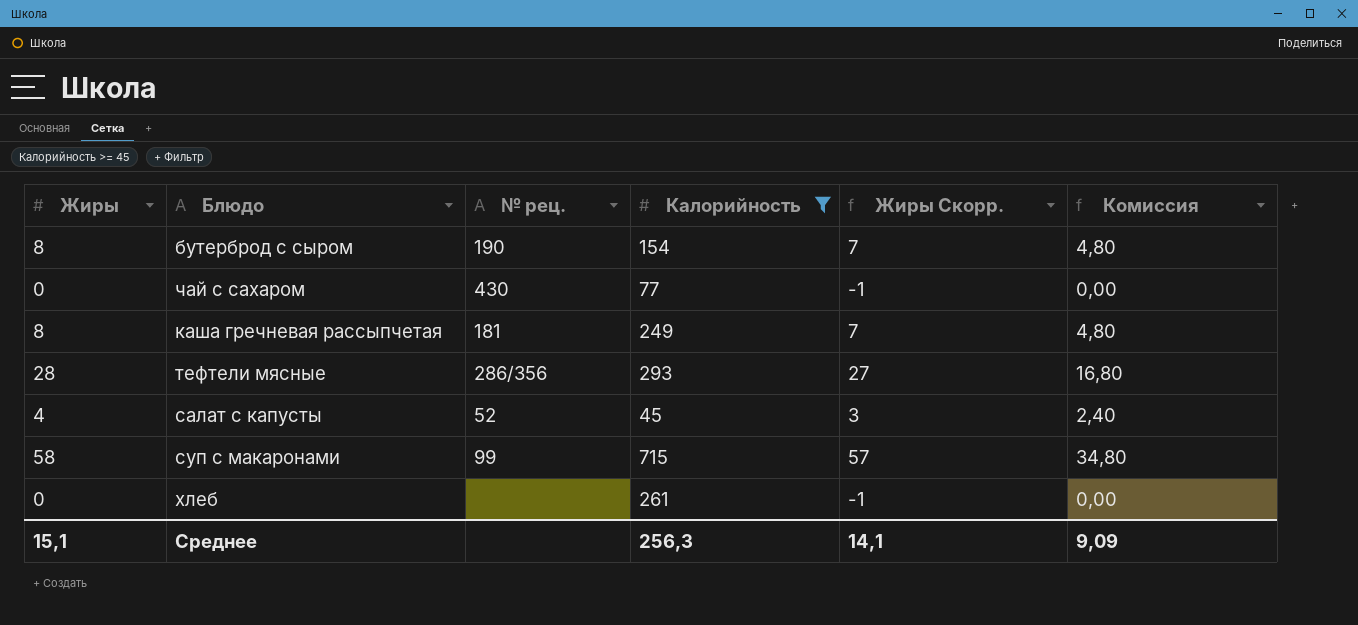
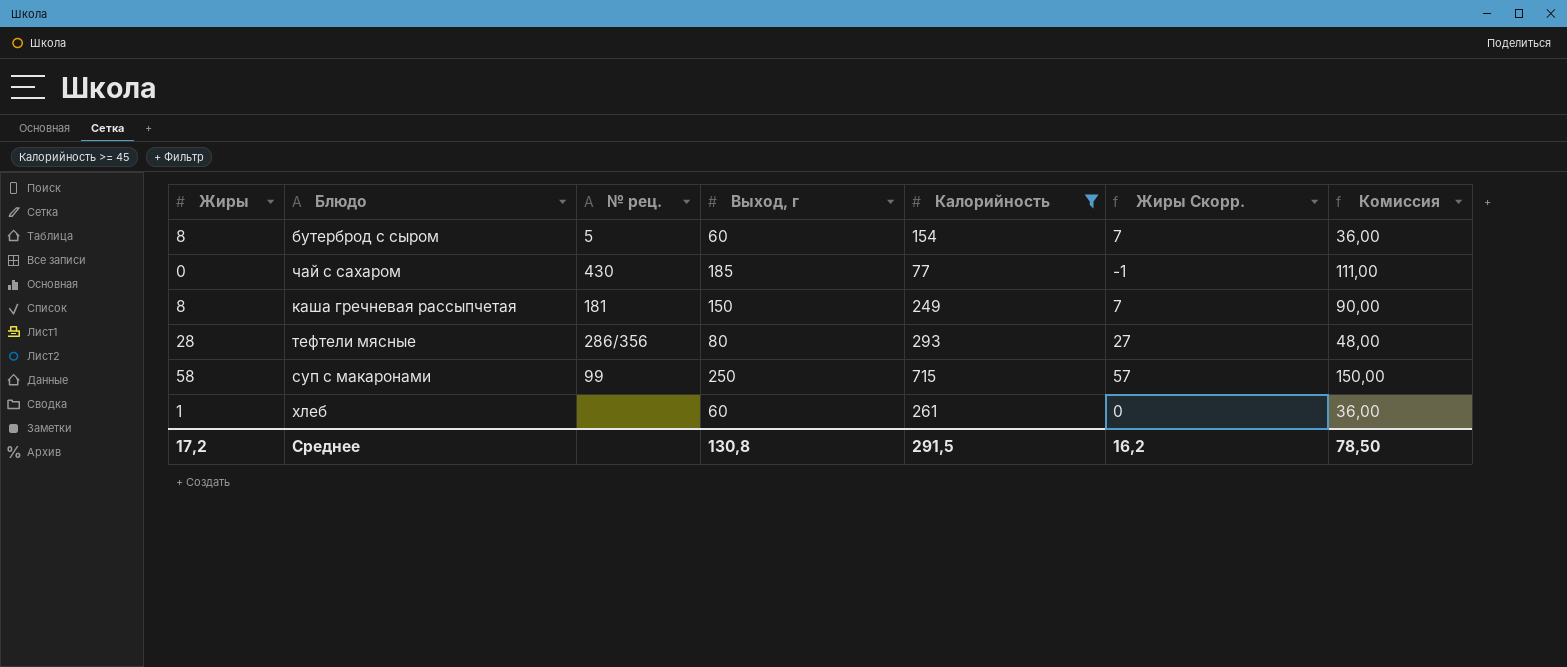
column Выход, г | position: none -> 4
column Комиссия | formula: [Жиры] * 0,6 -> [Выход, г] * 0,6
row салат с капусты: 4 | 52 | 45 | 3 | 2,40 -> none
бутерброд с сыром | № рец.: 190 -> 5
хлеб | Жиры: 0 -> 1
хлеб | Жиры Скорр.: -1 -> 0
Среднее | Жиры: 15,1 -> 17,2
Среднее | Калорийность: 256,3 -> 291,5
Среднее | Жиры Скорр.: 14,1 -> 16,2
Среднее | Комиссия: 9,09 -> 78,50

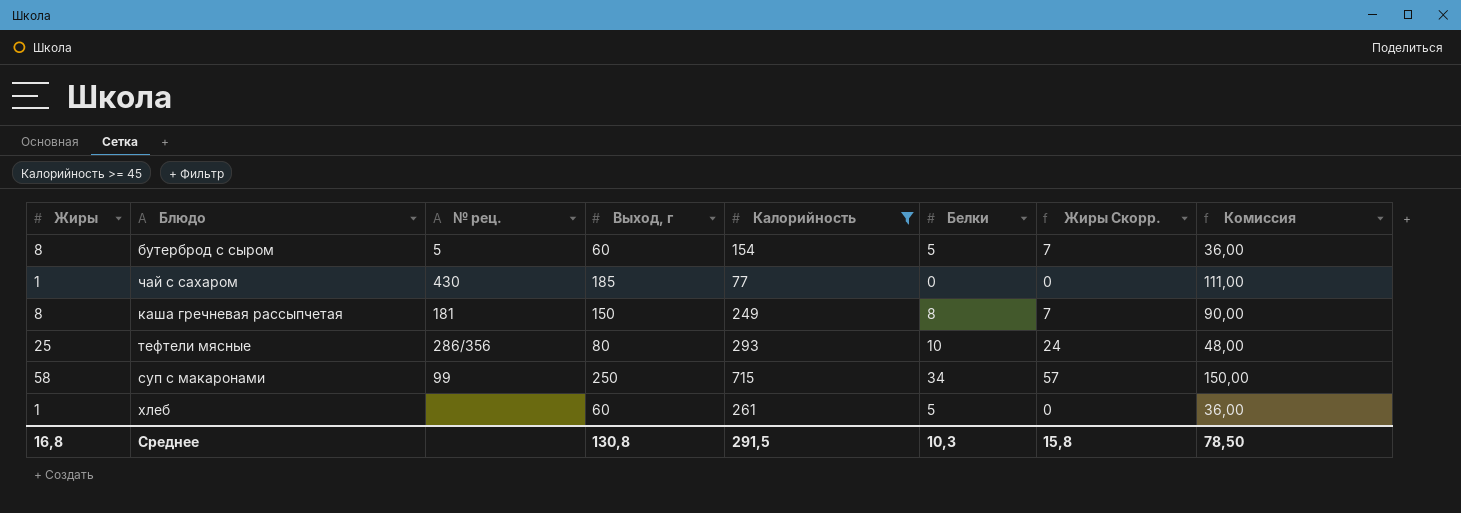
column Белки | position: none -> 6
чай с сахаром | Жиры: 0 -> 1
чай с сахаром | Жиры Скорр.: -1 -> 0
тефтели мясные | Жиры: 28 -> 25
тефтели мясные | Жиры Скорр.: 27 -> 24
Среднее | Жиры: 17,2 -> 16,8
Среднее | Жиры Скорр.: 16,2 -> 15,8

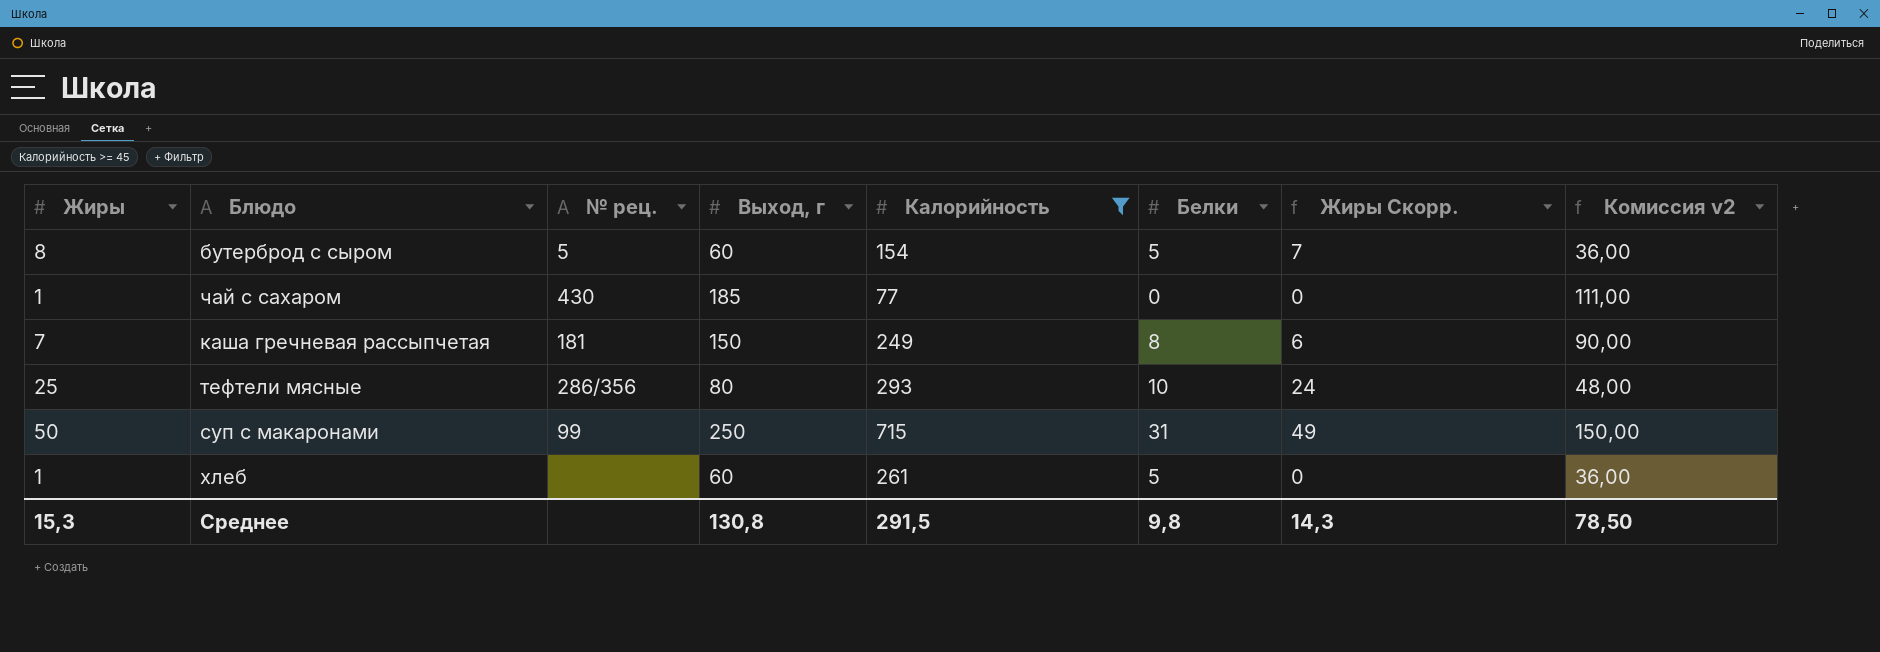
column name: Комиссия -> Комиссия v2
каша гречневая рассыпчетая | Жиры: 8 -> 7
каша гречневая рассыпчетая | Жиры Скорр.: 7 -> 6
суп с макаронами | Жиры: 58 -> 50
суп с макаронами | Белки: 34 -> 31
суп с макаронами | Жиры Скорр.: 57 -> 49
Среднее | Жиры: 16,8 -> 15,3
Среднее | Белки: 10,3 -> 9,8
Среднее | Жиры Скорр.: 15,8 -> 14,3

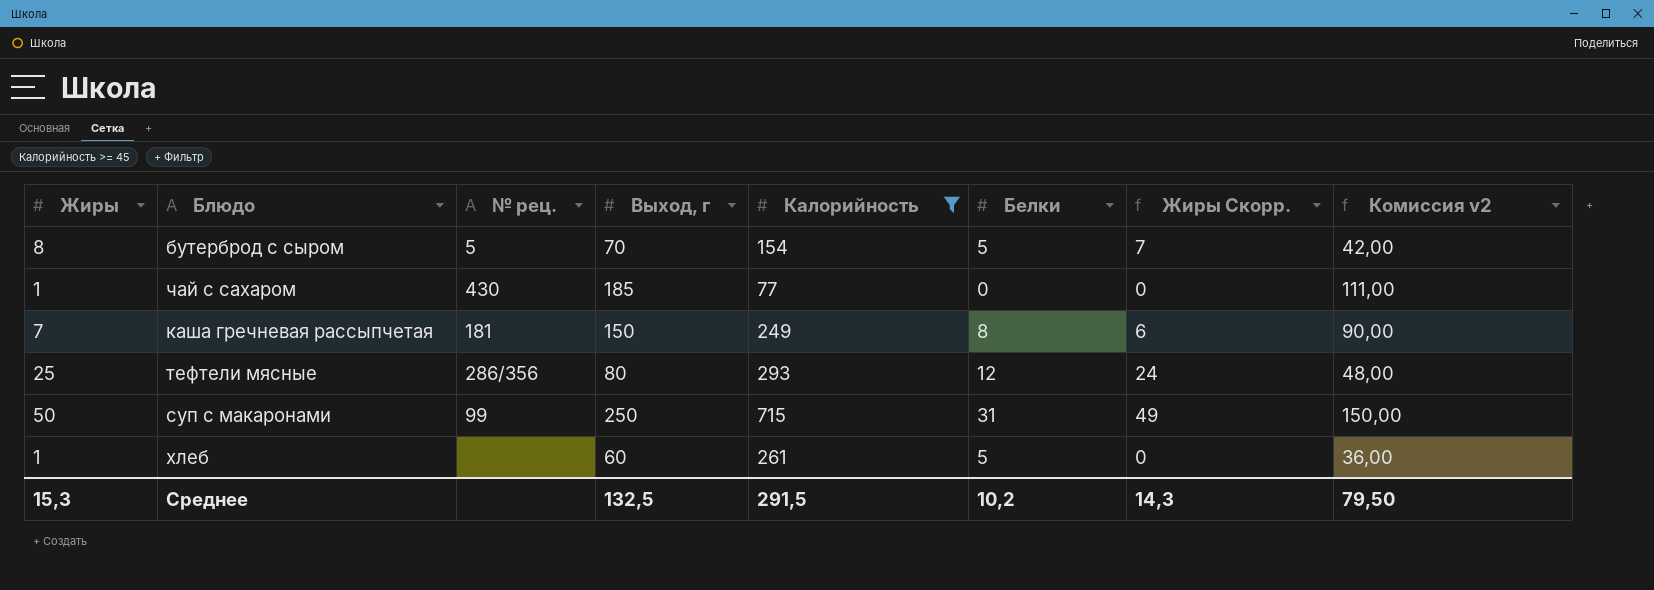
бутерброд с сыром | Выход, г: 60 -> 70
бутерброд с сыром | Комиссия v2: 36,00 -> 42,00
тефтели мясные | Белки: 10 -> 12
Среднее | Выход, г: 130,8 -> 132,5
Среднее | Белки: 9,8 -> 10,2
Среднее | Комиссия v2: 78,50 -> 79,50

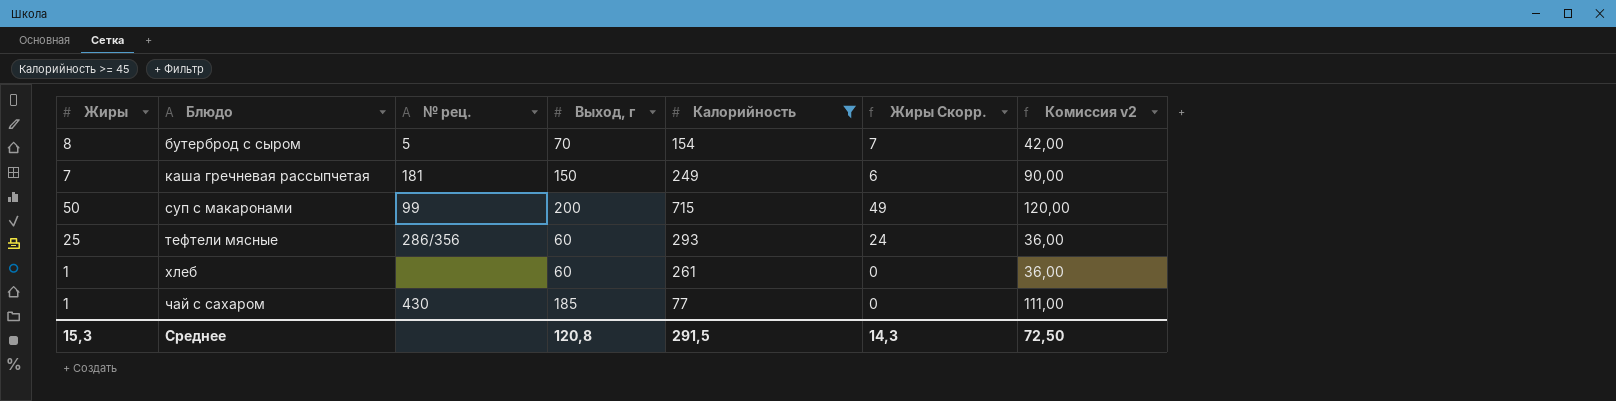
row order: none -> Блюдо ascending
column Белки | position: 6 -> none
суп с макаронами | Выход, г: 250 -> 200
суп с макаронами | Комиссия v2: 150,00 -> 120,00
тефтели мясные | Выход, г: 80 -> 60
тефтели мясные | Комиссия v2: 48,00 -> 36,00
Среднее | Выход, г: 132,5 -> 120,8
Среднее | Комиссия v2: 79,50 -> 72,50

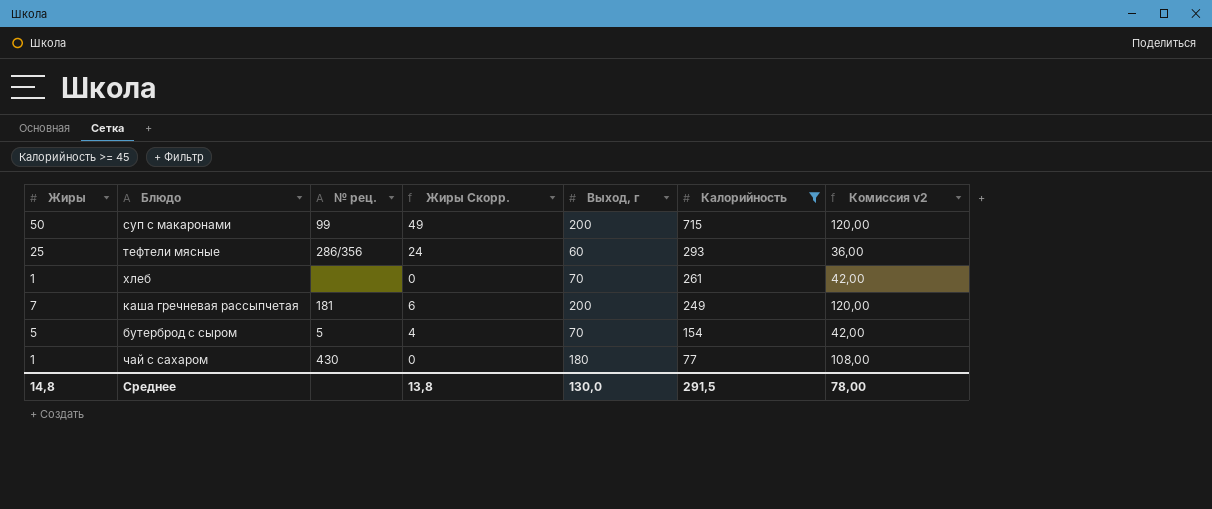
row order: Блюдо ascending -> Калорийность descending
column Жиры Скорр. | position: 6 -> 4
хлеб | Выход, г: 60 -> 70
хлеб | Комиссия v2: 36,00 -> 42,00
каша гречневая рассыпчетая | Выход, г: 150 -> 200
каша гречневая рассыпчетая | Комиссия v2: 90,00 -> 120,00
бутерброд с сыром | Жиры: 8 -> 5
бутерброд с сыром | Жиры Скорр.: 7 -> 4
чай с сахаром | Выход, г: 185 -> 180
чай с сахаром | Комиссия v2: 111,00 -> 108,00
Среднее | Жиры: 15,3 -> 14,8
Среднее | Жиры Скорр.: 14,3 -> 13,8
Среднее | Выход, г: 120,8 -> 130,0
Среднее | Комиссия v2: 72,50 -> 78,00

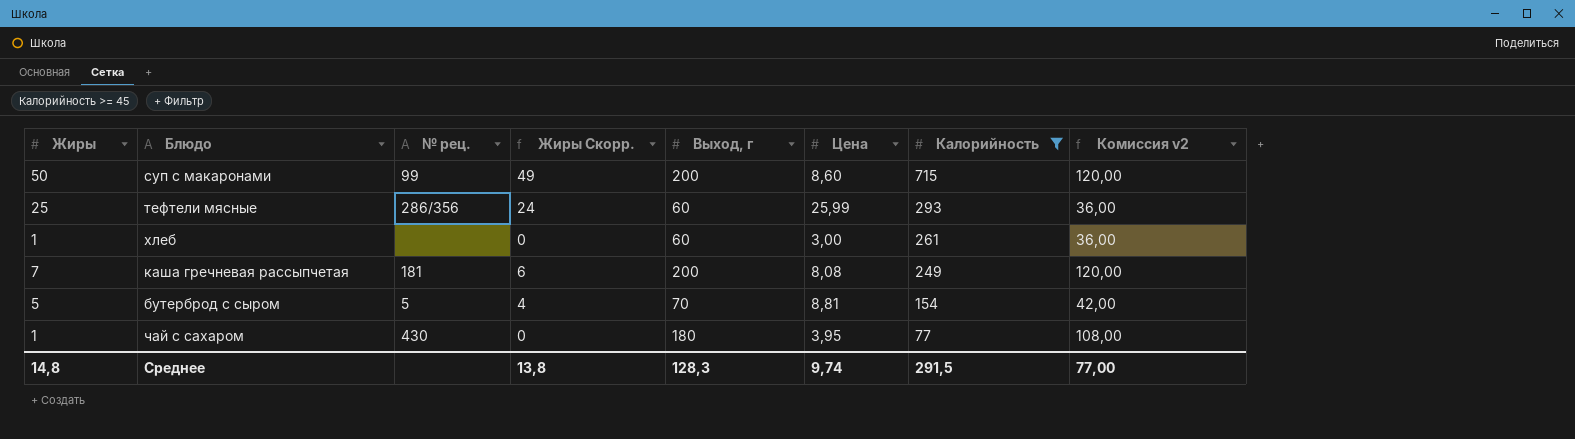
column Цена | position: none -> 6
хлеб | Выход, г: 70 -> 60
хлеб | Комиссия v2: 42,00 -> 36,00
Среднее | Выход, г: 130,0 -> 128,3
Среднее | Комиссия v2: 78,00 -> 77,00

